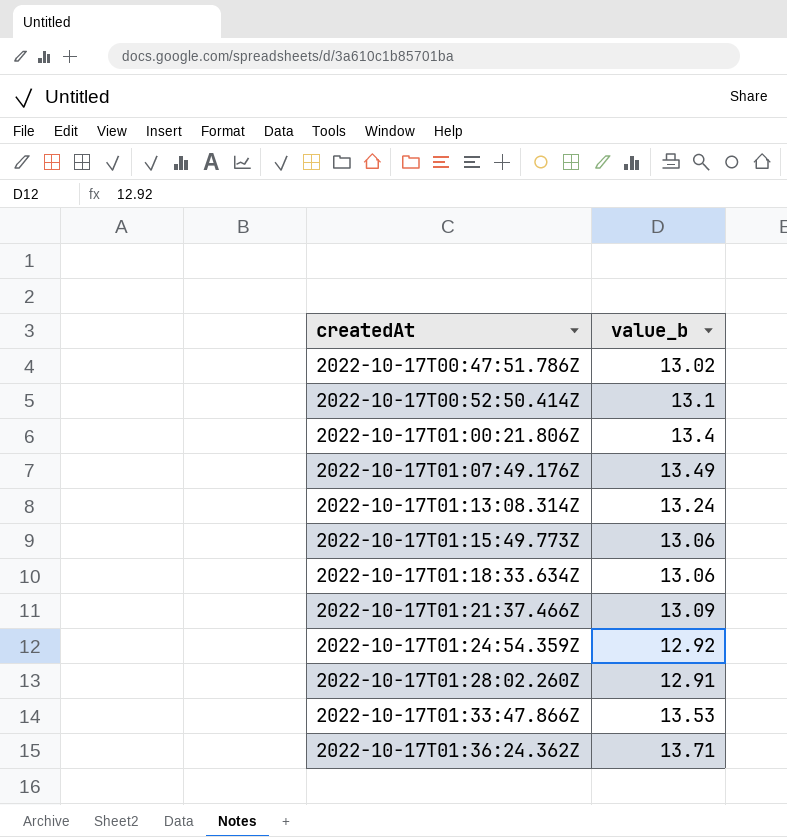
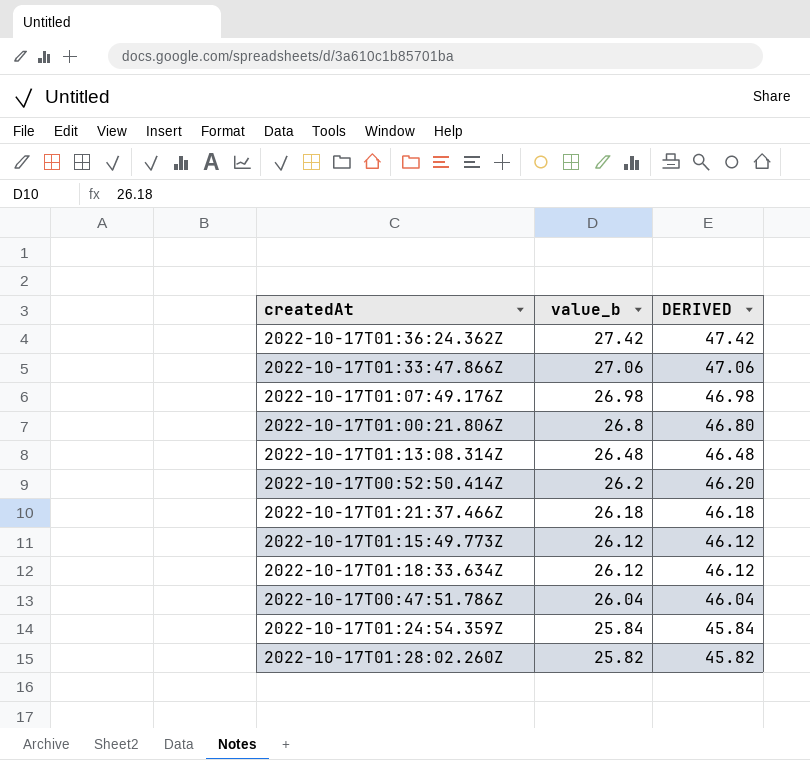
row order: createdAt ascending -> value_b descending
column DERIVED | formula: none -> [value_b] + 20
2022-10-17T01:36:24.362Z | value_b: 13.71 -> 27.42
2022-10-17T01:33:47.866Z | value_b: 13.53 -> 27.06
2022-10-17T01:07:49.176Z | value_b: 13.49 -> 26.98
2022-10-17T01:00:21.806Z | value_b: 13.4 -> 26.8
2022-10-17T01:13:08.314Z | value_b: 13.24 -> 26.48
2022-10-17T00:52:50.414Z | value_b: 13.1 -> 26.2
2022-10-17T01:21:37.466Z | value_b: 13.09 -> 26.18
2022-10-17T01:15:49.773Z | value_b: 13.06 -> 26.12
2022-10-17T01:18:33.634Z | value_b: 13.06 -> 26.12
2022-10-17T00:47:51.786Z | value_b: 13.02 -> 26.04
2022-10-17T01:24:54.359Z | value_b: 12.92 -> 25.84
2022-10-17T01:28:02.260Z | value_b: 12.91 -> 25.82

